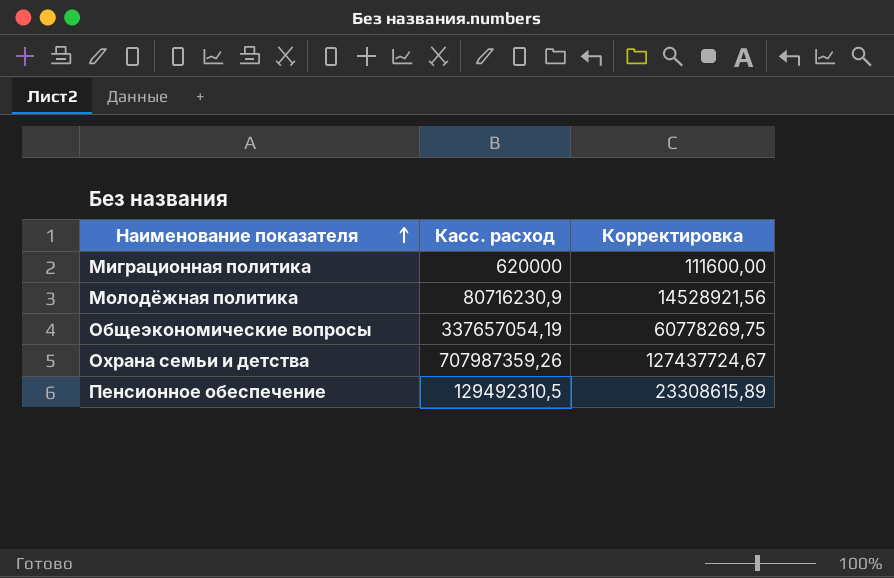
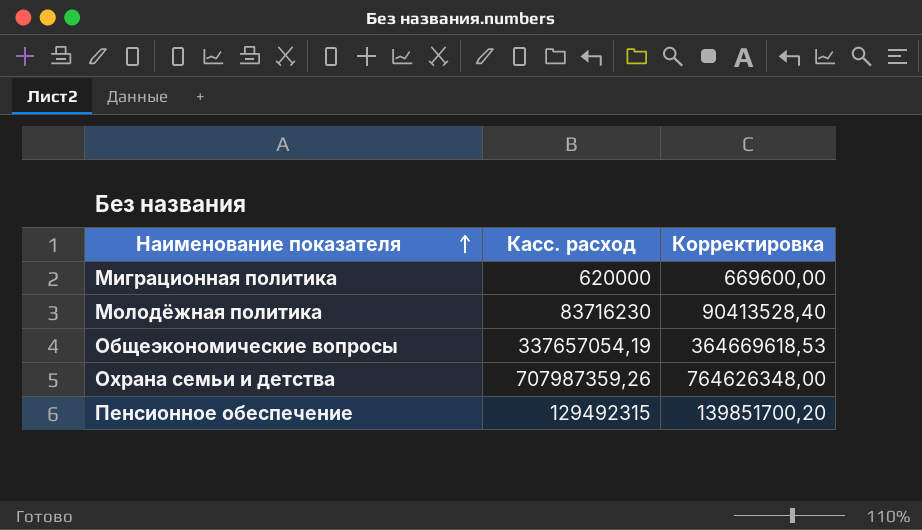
column Корректировка | formula: [Касс. расход] * 0,18 -> [Касс. расход] * 1,08
Молодёжная политика | Касс. расход: 80716230,9 -> 83716230
Пенсионное обеспечение | Касс. расход: 129492310,5 -> 129492315

